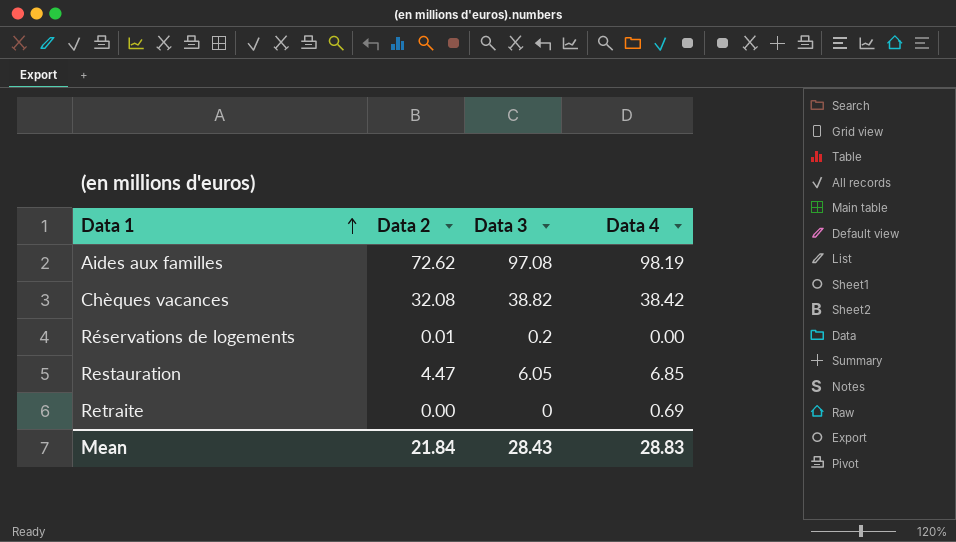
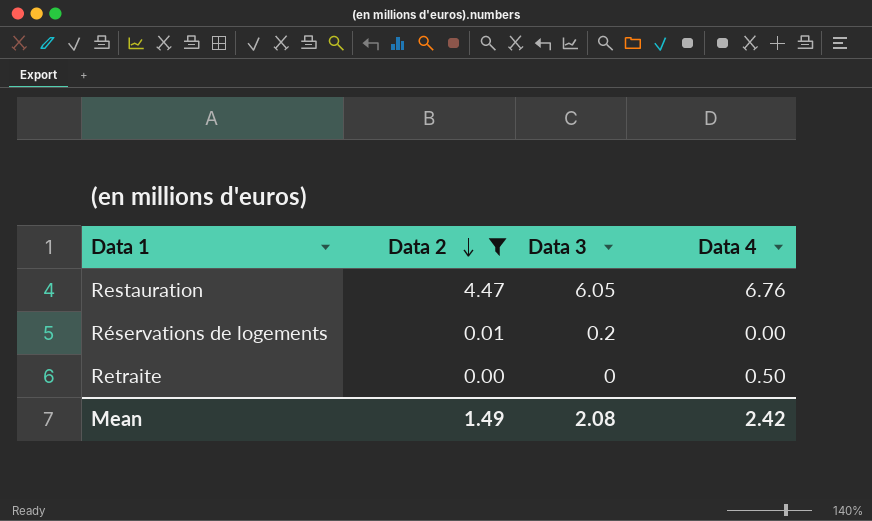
filter: none -> Data 2 <= 4.47
row order: Data 1 ascending -> Data 2 descending
Restauration | Data 4: 6.85 -> 6.76
Retraite | Data 4: 0.69 -> 0.50
Mean | Data 2: 21.84 -> 1.49
Mean | Data 3: 28.43 -> 2.08
Mean | Data 4: 28.83 -> 2.42

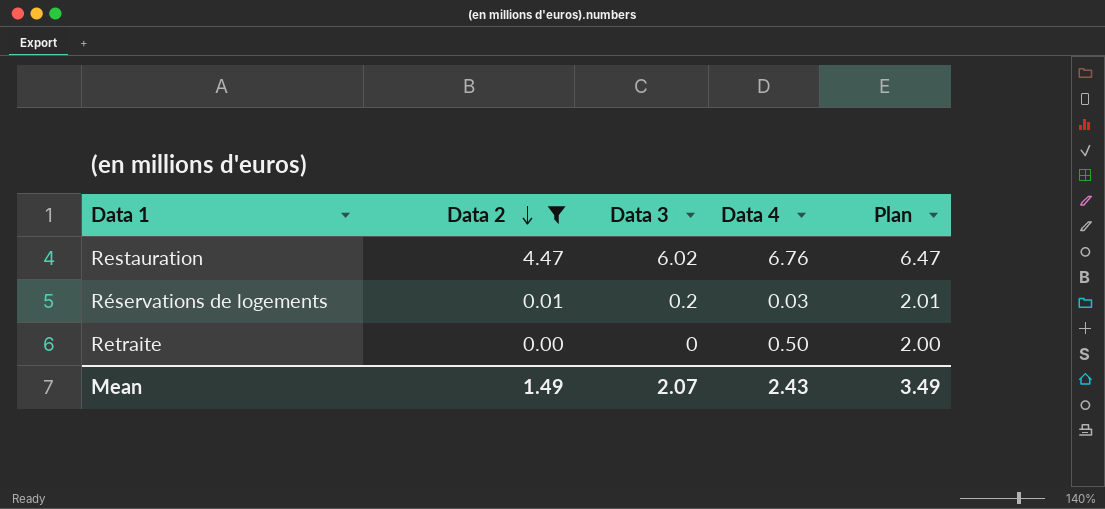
column Plan | formula: none -> [Data 2] + 2
Restauration | Data 3: 6.05 -> 6.02
Réservations de logements | Data 4: 0.00 -> 0.03
Mean | Data 3: 2.08 -> 2.07
Mean | Data 4: 2.42 -> 2.43

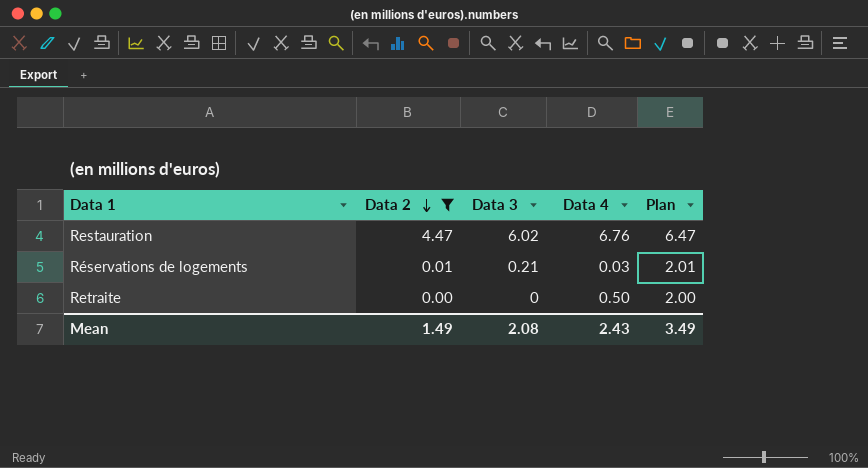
Réservations de logements | Data 3: 0.2 -> 0.21
Mean | Data 3: 2.07 -> 2.08

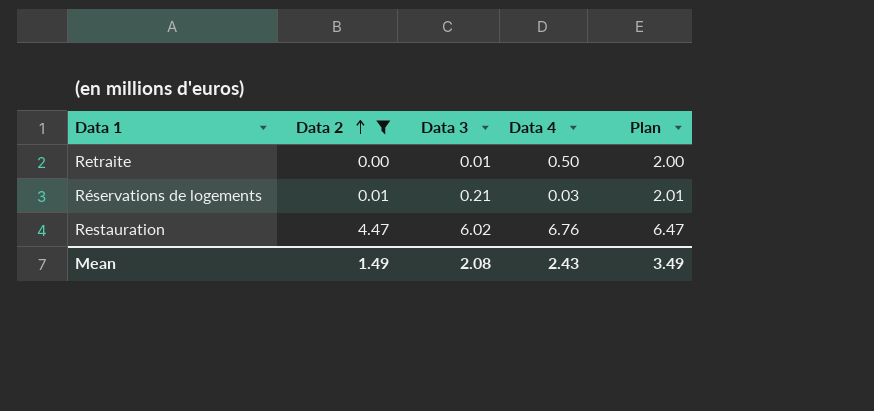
row order: Data 2 descending -> Data 2 ascending
Retraite | Data 3: 0 -> 0.01

